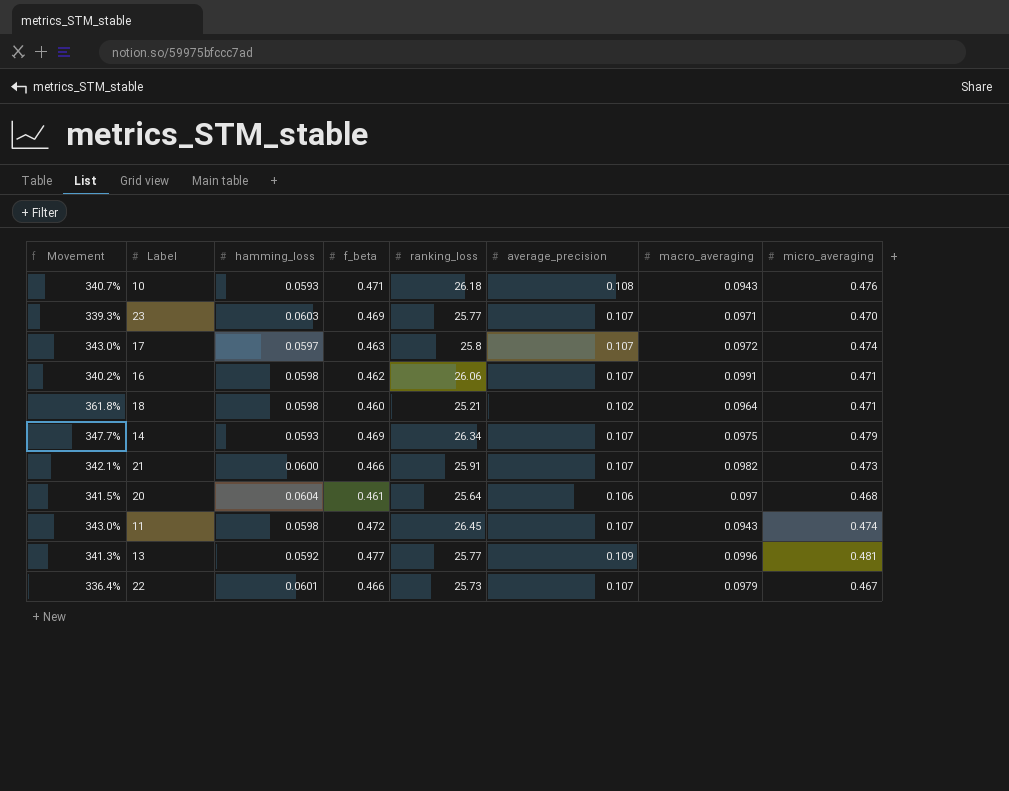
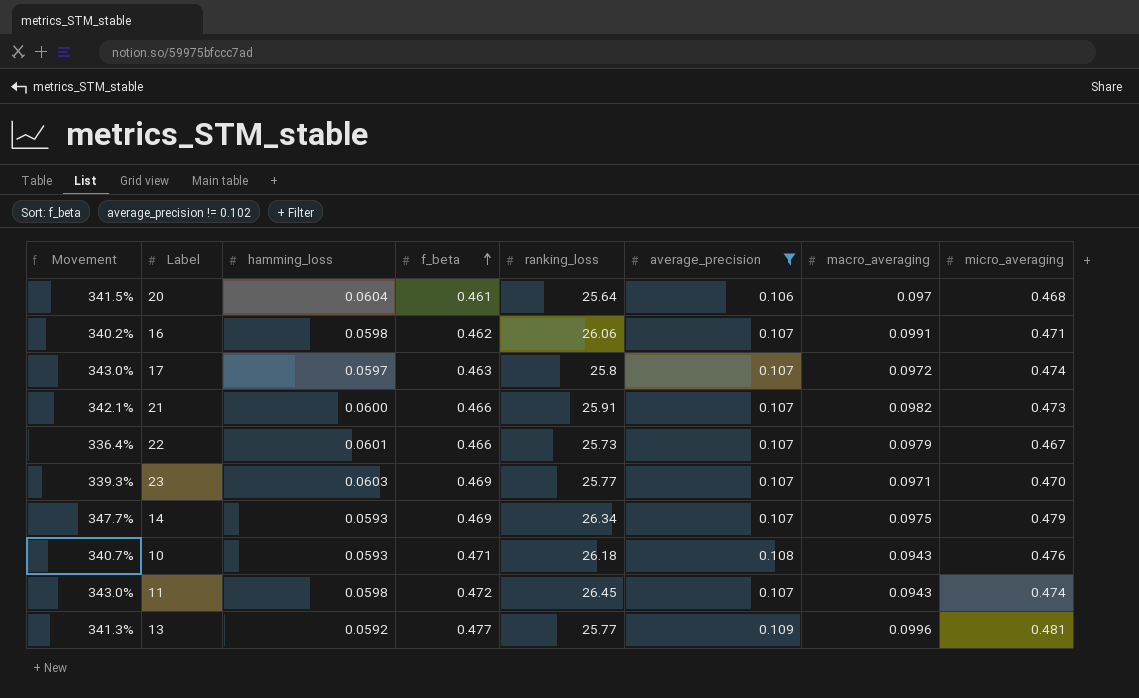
filter: none -> average_precision != 0.102
row order: none -> f_beta ascending

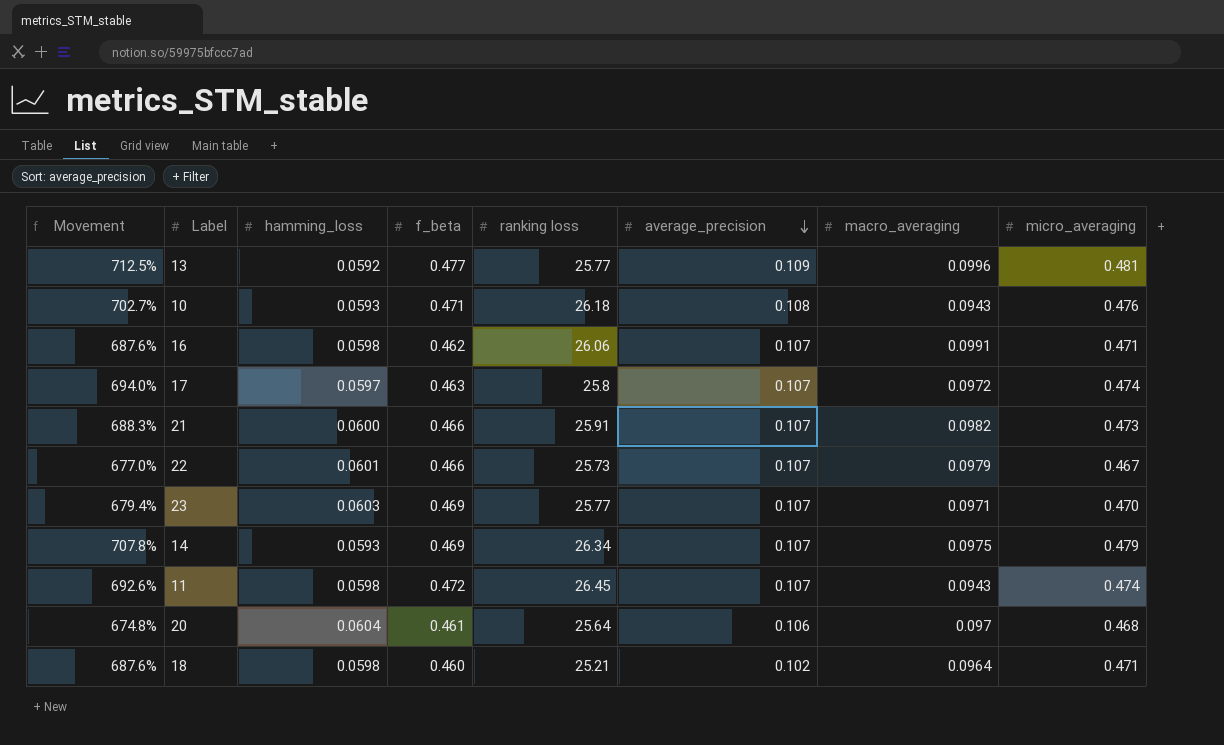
filter: average_precision != 0.102 -> none
row order: f_beta ascending -> average_precision descending
column Movement | formula: ([micro_averaging] - [average_precision]) / [average_precision] -> ([micro_averaging] - [hamming_loss]) / [hamming_loss]
column name: ranking_loss -> ranking loss

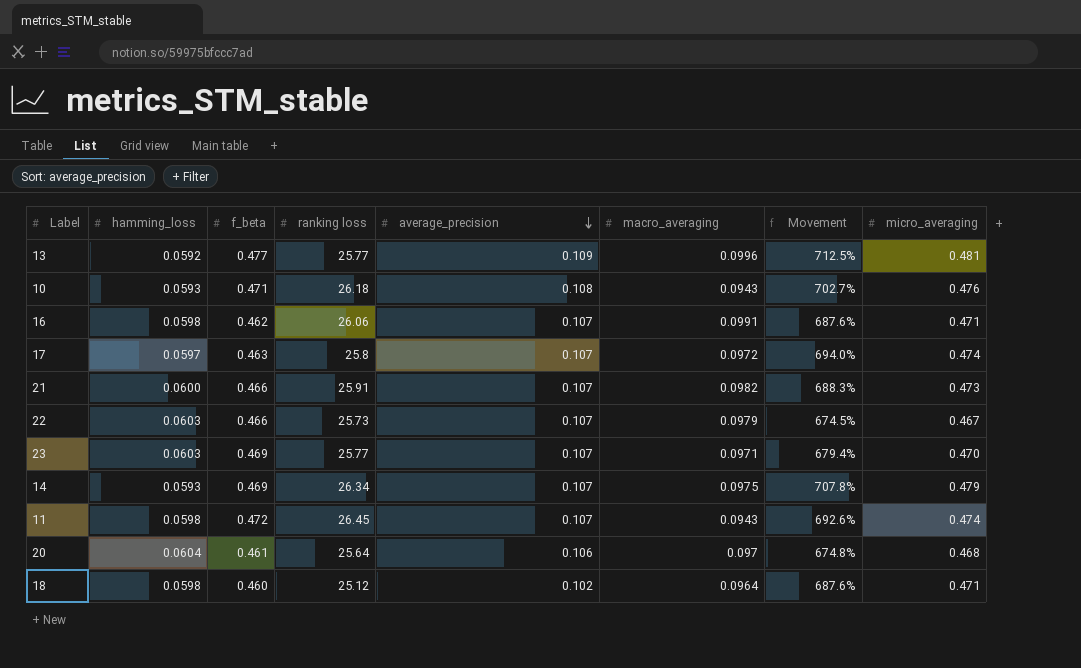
column Movement | position: 1 -> 7
22 | hamming_loss: 0.0601 -> 0.0603
22 | Movement: 677.0% -> 674.5%
18 | ranking loss: 25.21 -> 25.12

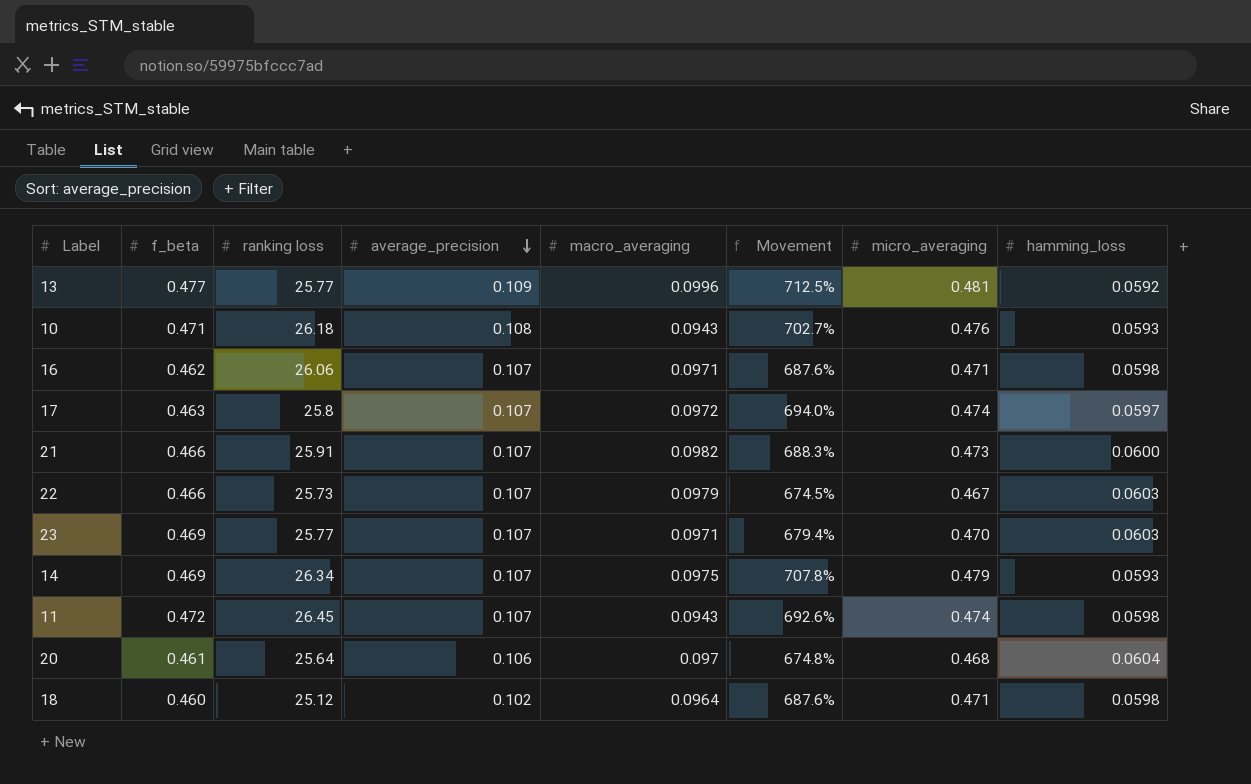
column hamming_loss | position: 2 -> 8
16 | macro_averaging: 0.0991 -> 0.0971

